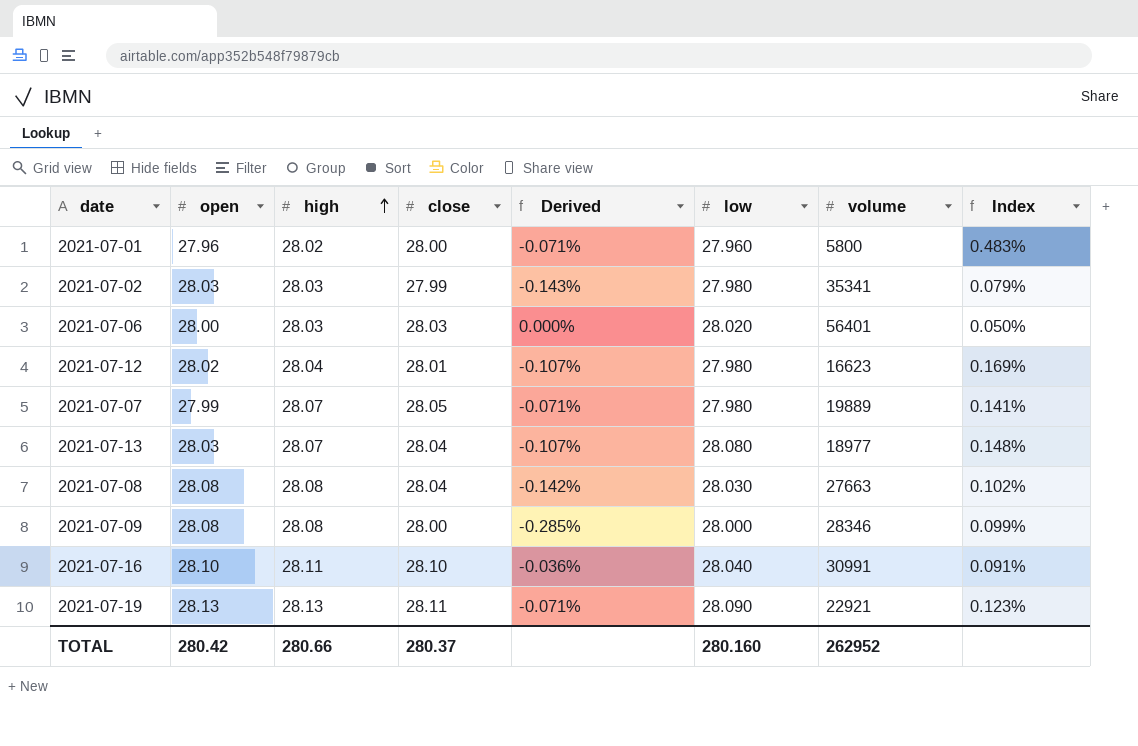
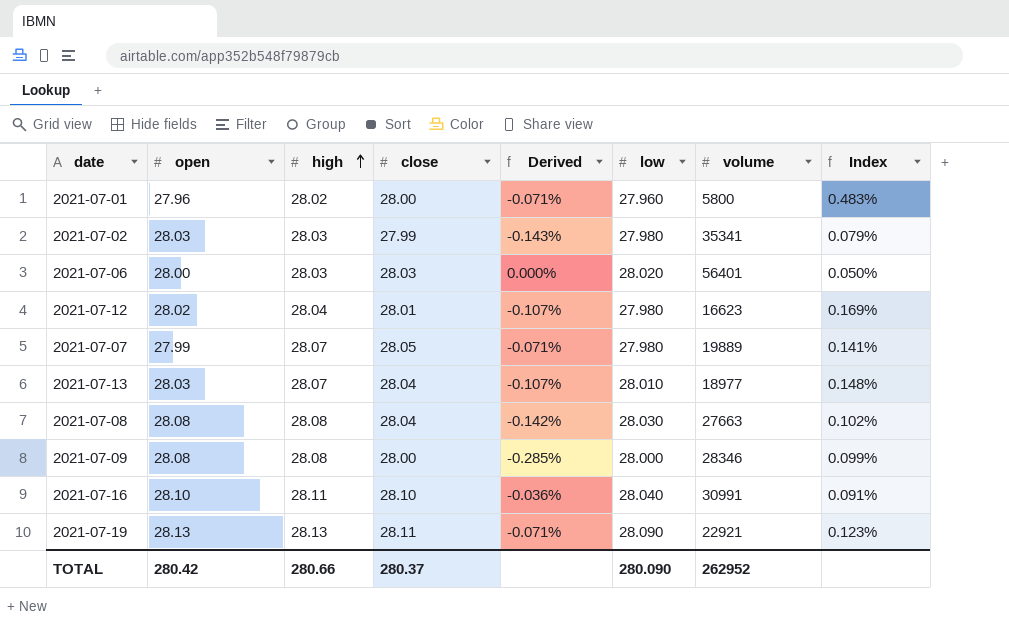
2021-07-13 | low: 28.080 -> 28.010
TOTAL | low: 280.160 -> 280.090

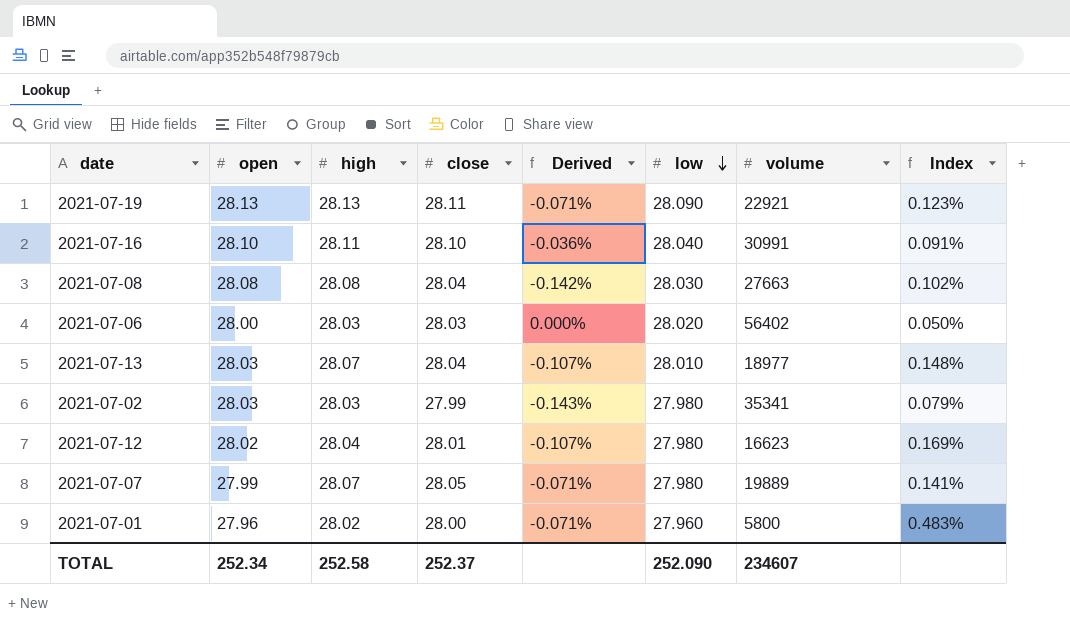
row order: high ascending -> low descending
row 2021-07-09: 28.08 | 28.08 | 28.00 | -0.285% | 28.000 | 28346 | 0.099% -> none
2021-07-06 | volume: 56401 -> 56402
TOTAL | open: 280.42 -> 252.34
TOTAL | high: 280.66 -> 252.58
TOTAL | close: 280.37 -> 252.37
TOTAL | low: 280.090 -> 252.090
TOTAL | volume: 262952 -> 234607

